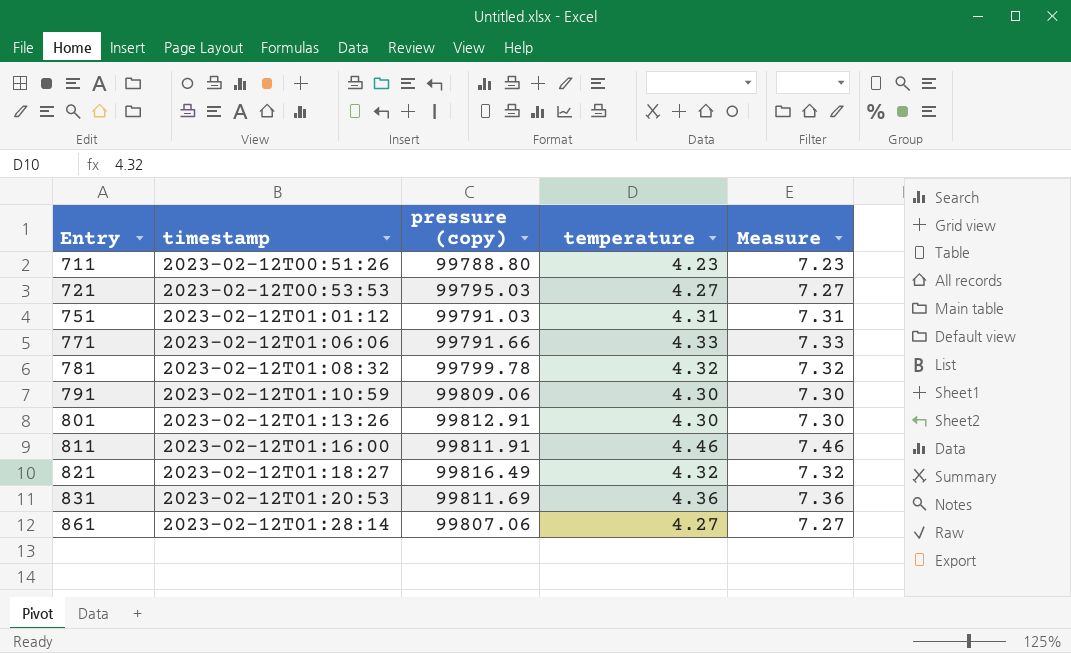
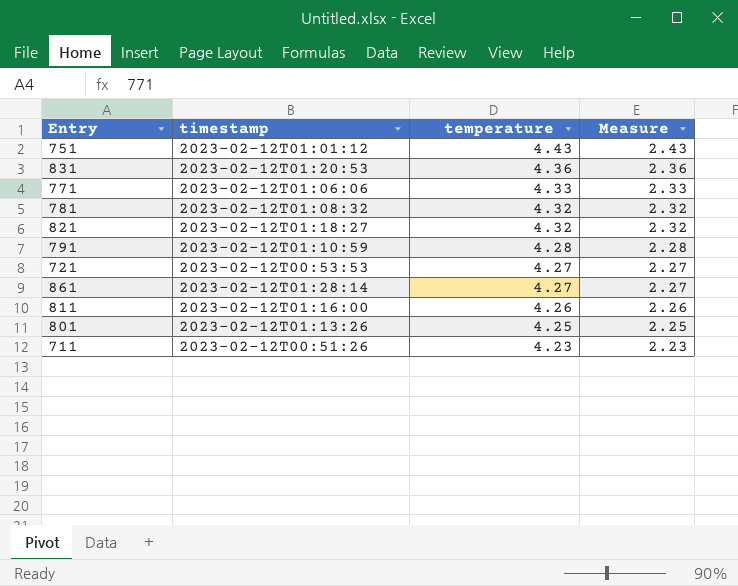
row order: Entry ascending -> temperature descending
column pressure (copy) | position: 3 -> none
column Measure | formula: [temperature] + 3 -> [temperature] - 2
751 | temperature: 4.31 -> 4.43
791 | temperature: 4.30 -> 4.28
811 | temperature: 4.46 -> 4.26
801 | temperature: 4.30 -> 4.25

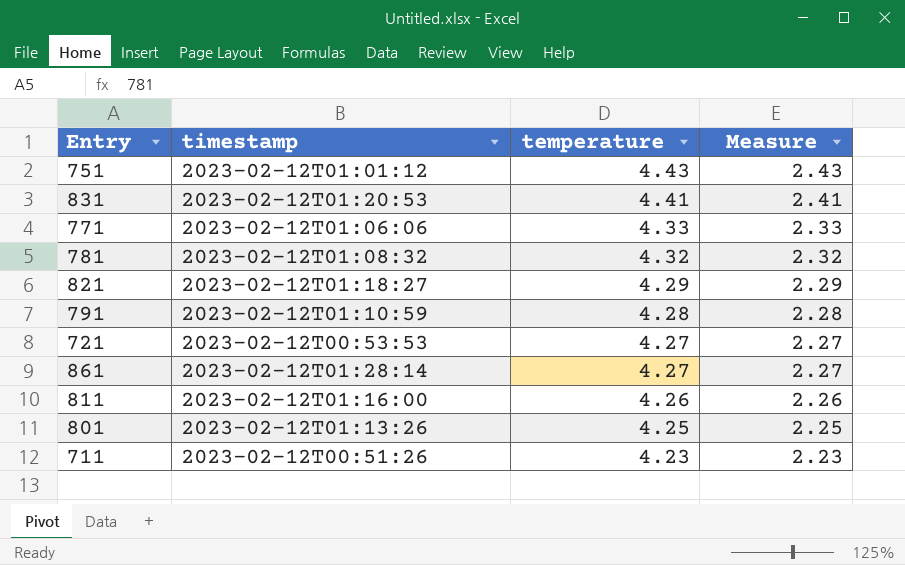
831 | temperature: 4.36 -> 4.41
831 | Measure: 2.36 -> 2.41
821 | temperature: 4.32 -> 4.29
821 | Measure: 2.32 -> 2.29

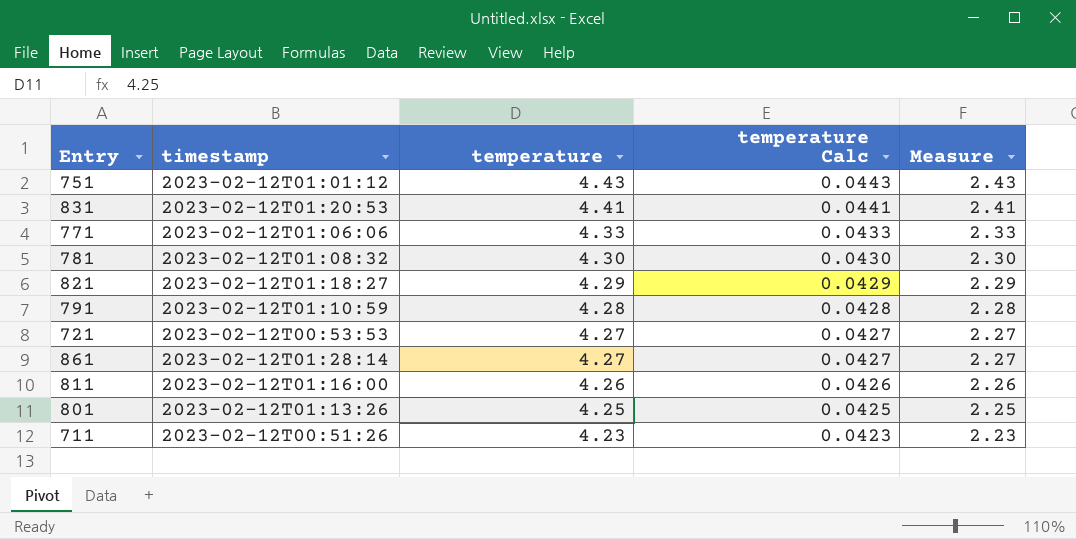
column temperature Calc | formula: none -> [temperature] * 0.01
781 | temperature: 4.32 -> 4.30
781 | Measure: 2.32 -> 2.30

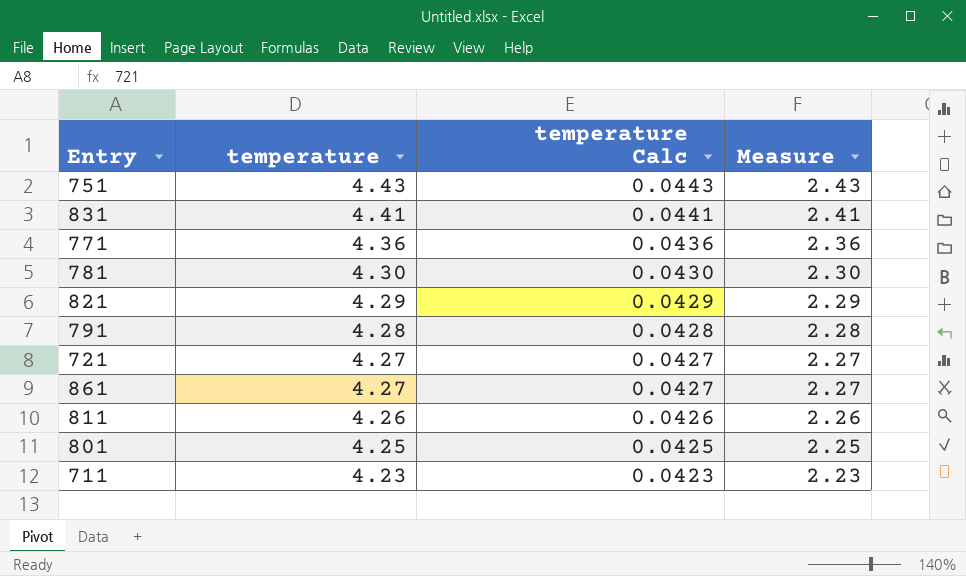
column timestamp | position: 2 -> none
771 | temperature: 4.33 -> 4.36
771 | temperature Calc: 0.0433 -> 0.0436
771 | Measure: 2.33 -> 2.36

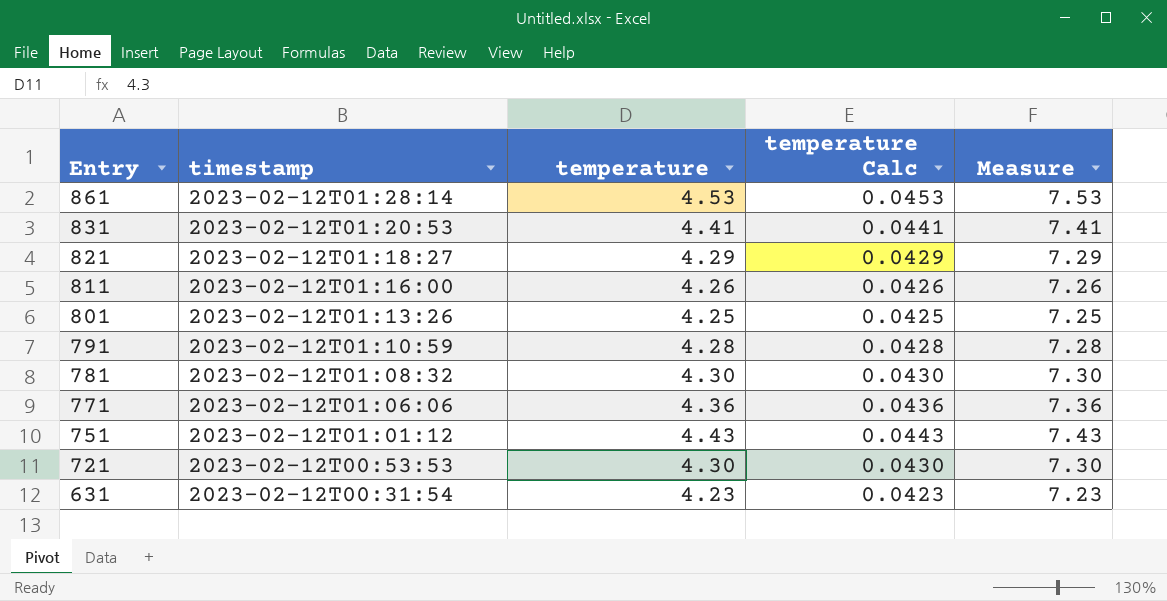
row order: temperature descending -> Entry descending
column timestamp | position: none -> 2
column Measure | formula: [temperature] - 2 -> [temperature] + 3
row 711: 4.23 | 0.0423 | 2.23 -> none
861 | temperature: 4.27 -> 4.53
861 | temperature Calc: 0.0427 -> 0.0453
721 | temperature: 4.27 -> 4.30
721 | temperature Calc: 0.0427 -> 0.0430
row 631: none -> 2023-02-12T00:31:54 | 4.23 | 0.0423 | 7.23

